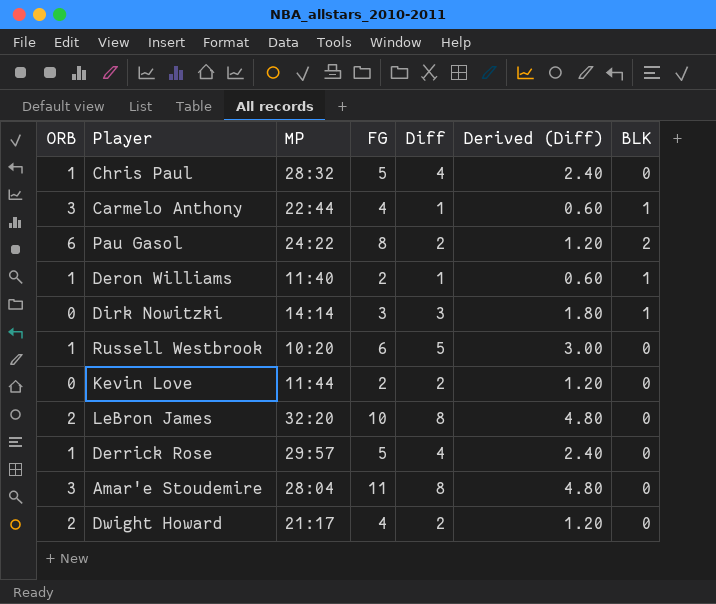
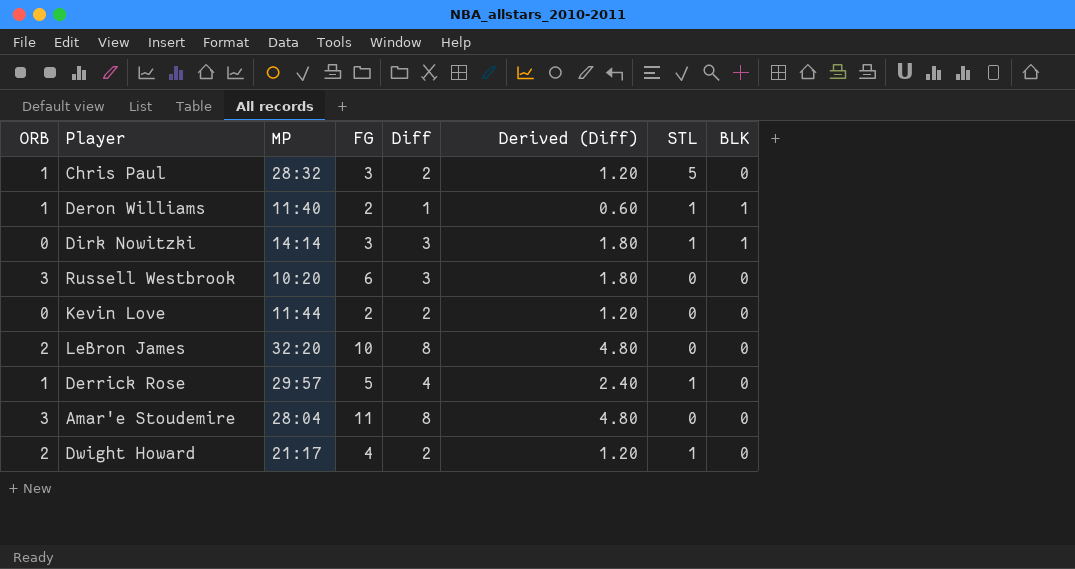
column STL | position: none -> 7
row Carmelo Anthony: 3 | 22:44 | 4 | 1 | 0.60 | 1 -> none
row Pau Gasol: 6 | 24:22 | 8 | 2 | 1.20 | 2 -> none
Chris Paul | FG: 5 -> 3
Chris Paul | Diff: 4 -> 2
Chris Paul | Derived (Diff): 2.40 -> 1.20
Russell Westbrook | ORB: 1 -> 3
Russell Westbrook | Diff: 5 -> 3
Russell Westbrook | Derived (Diff): 3.00 -> 1.80

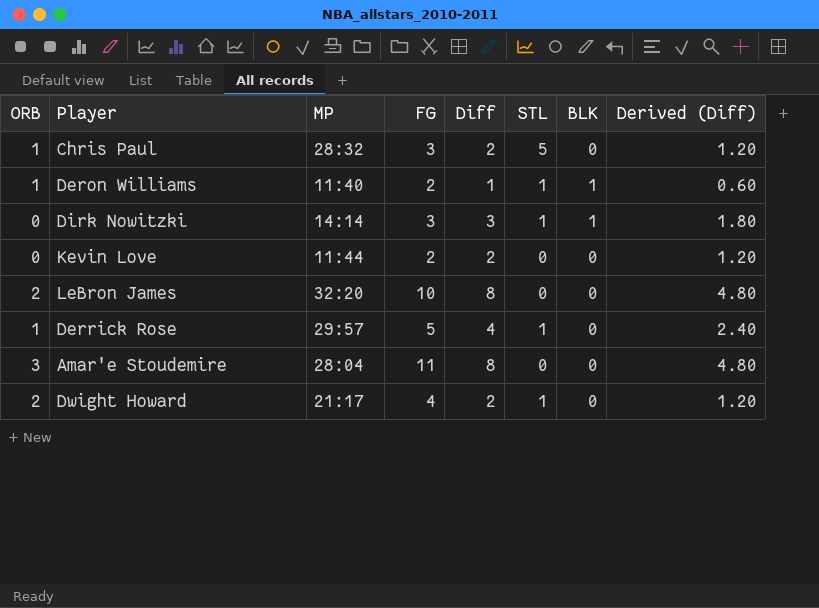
column Derived (Diff) | position: 6 -> 8
row Russell Westbrook: 3 | 10:20 | 6 | 3 | 1.80 | 0 | 0 -> none

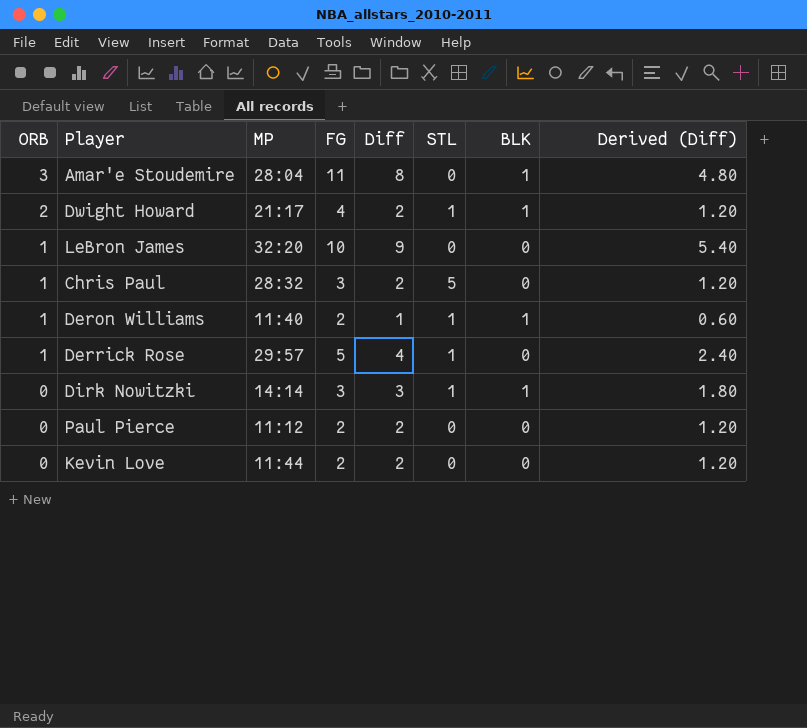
row order: none -> ORB descending
Amar'e Stoudemire | BLK: 0 -> 1
Dwight Howard | BLK: 0 -> 1
LeBron James | ORB: 2 -> 1
LeBron James | Diff: 8 -> 9
LeBron James | Derived (Diff): 4.80 -> 5.40
row Paul Pierce: none -> 0 | 11:12 | 2 | 2 | 0 | 0 | 1.20

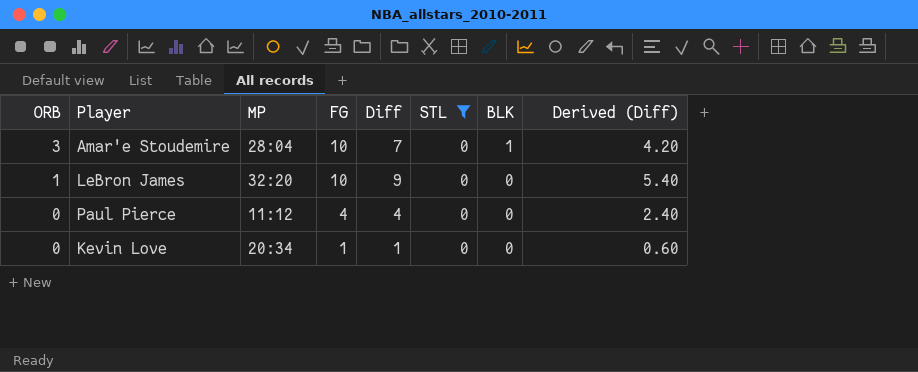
filter: none -> STL = 0
Amar'e Stoudemire | FG: 11 -> 10
Amar'e Stoudemire | Diff: 8 -> 7
Amar'e Stoudemire | Derived (Diff): 4.80 -> 4.20
Paul Pierce | FG: 2 -> 4
Paul Pierce | Diff: 2 -> 4
Paul Pierce | Derived (Diff): 1.20 -> 2.40
Kevin Love | MP: 11:44 -> 20:34
Kevin Love | FG: 2 -> 1
Kevin Love | Diff: 2 -> 1
Kevin Love | Derived (Diff): 1.20 -> 0.60

